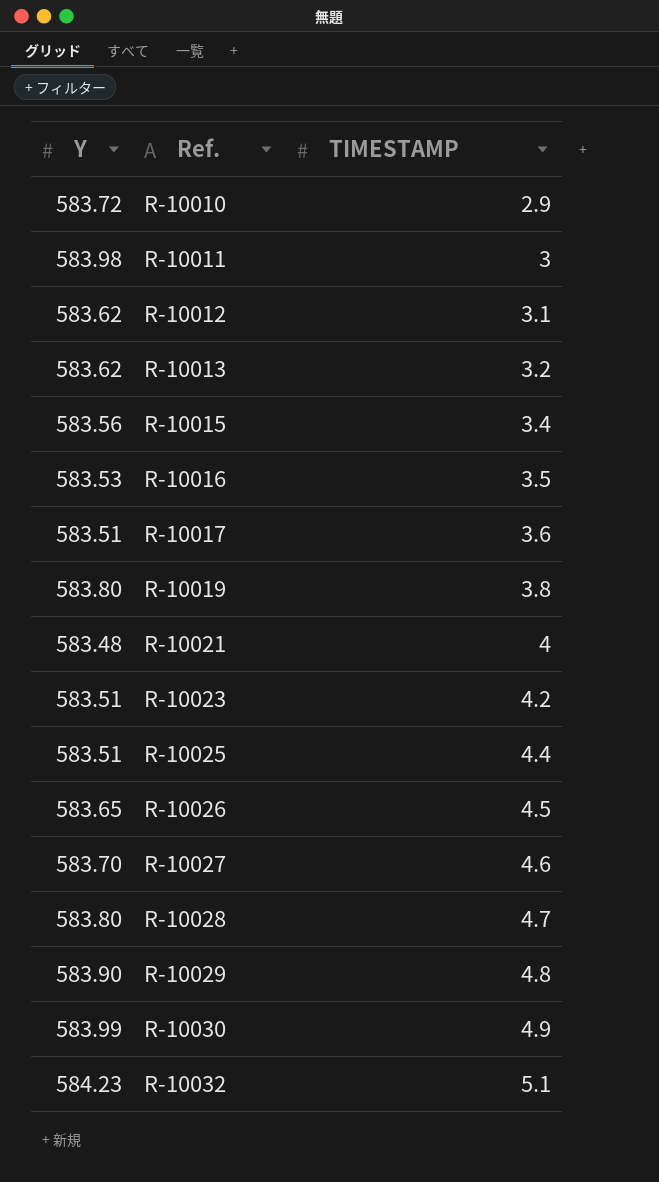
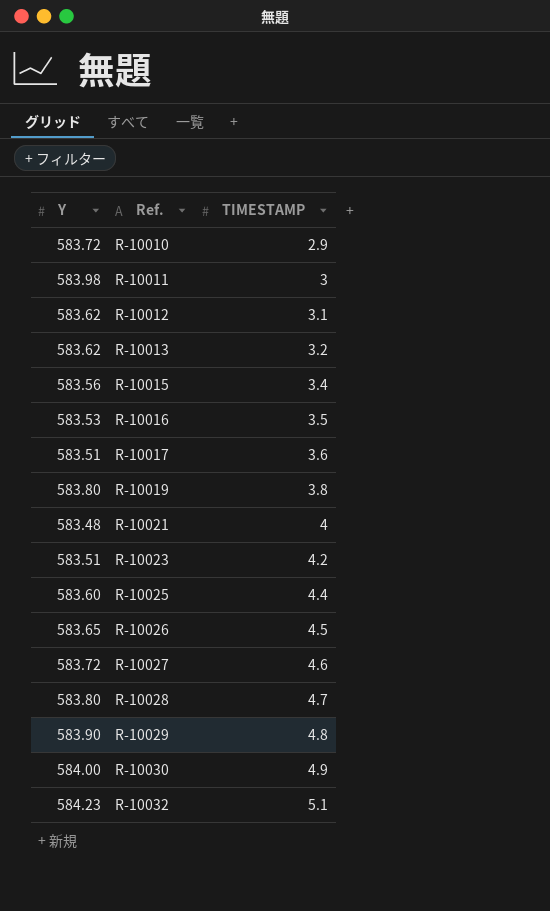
R-10025 | Y: 583.51 -> 583.60
R-10027 | Y: 583.70 -> 583.72
R-10030 | Y: 583.99 -> 584.00

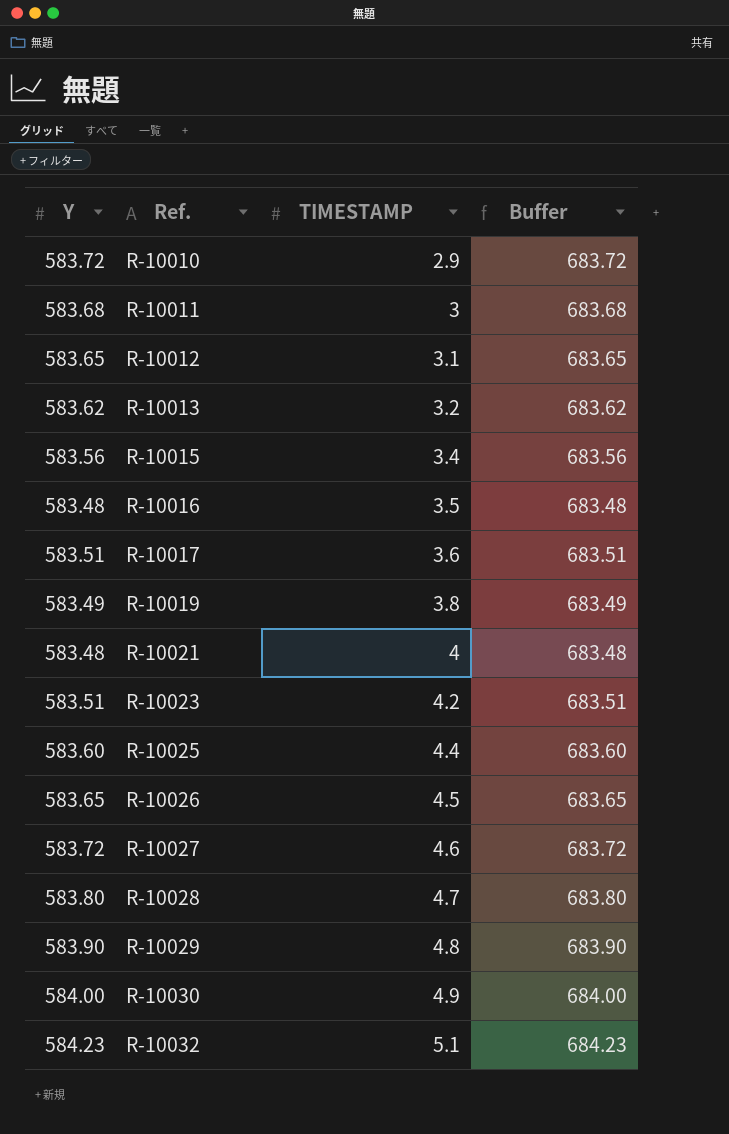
column Buffer | formula: none -> [Y] + 100
R-10011 | Y: 583.98 -> 583.68
R-10012 | Y: 583.62 -> 583.65
R-10016 | Y: 583.53 -> 583.48
R-10019 | Y: 583.80 -> 583.49

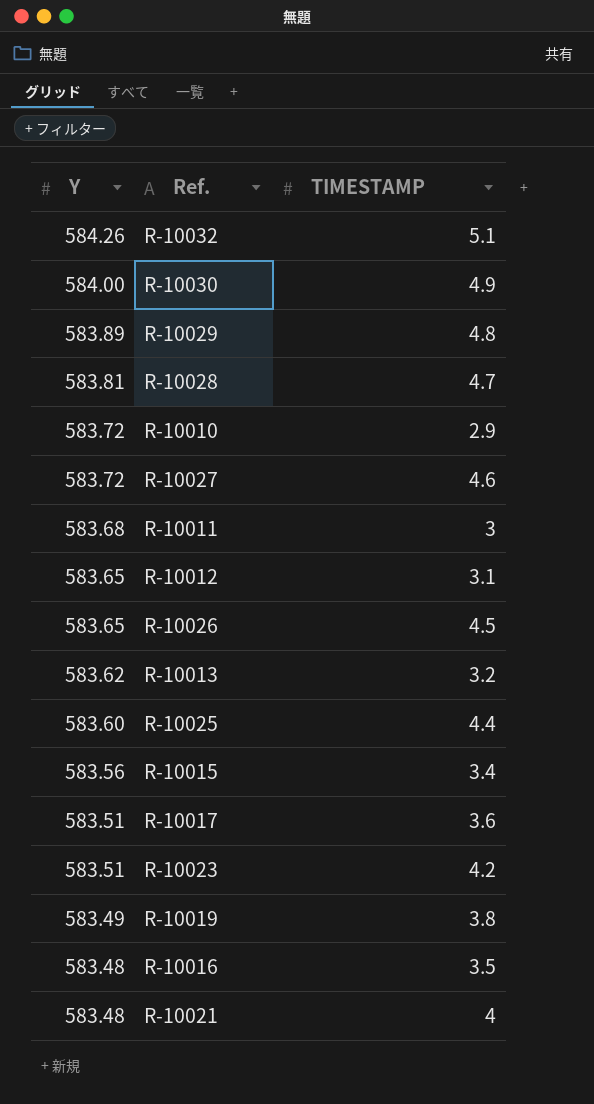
row order: Ref. ascending -> Y descending
column Buffer | formula: [Y] + 100 -> none
R-10032 | Y: 584.23 -> 584.26
R-10029 | Y: 583.90 -> 583.89
R-10028 | Y: 583.80 -> 583.81

